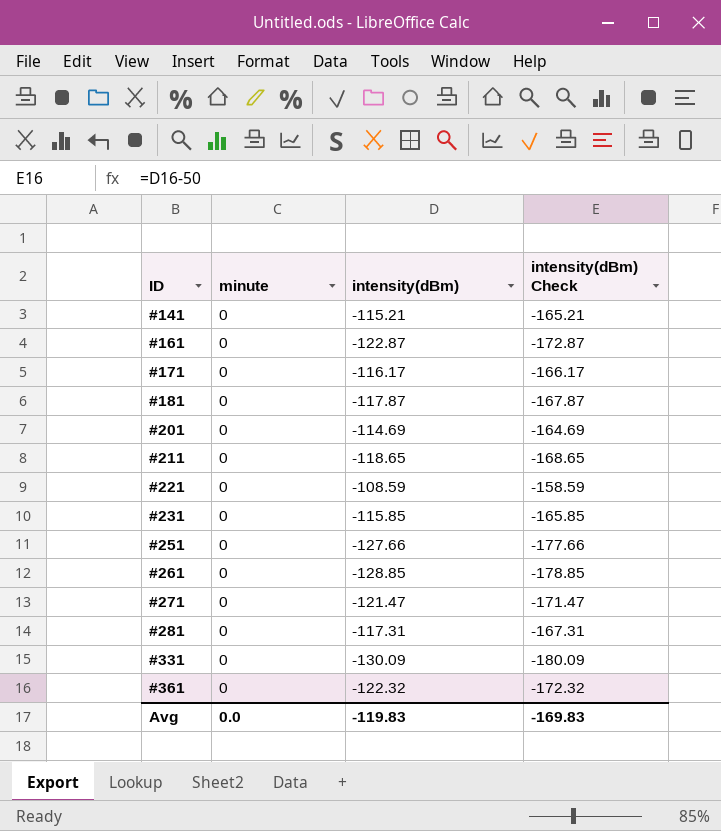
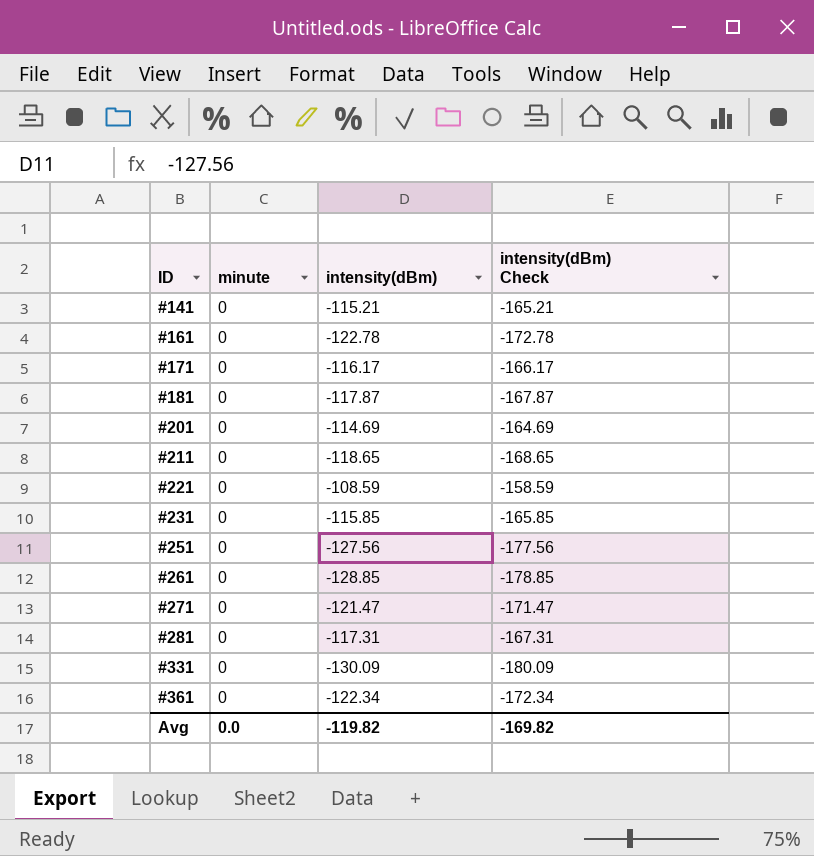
#161 | intensity(dBm): -122.87 -> -122.78
#161 | intensity(dBm) Check: -172.87 -> -172.78
#251 | intensity(dBm): -127.66 -> -127.56
#251 | intensity(dBm) Check: -177.66 -> -177.56
#361 | intensity(dBm): -122.32 -> -122.34
#361 | intensity(dBm) Check: -172.32 -> -172.34
Avg | intensity(dBm): -119.83 -> -119.82
Avg | intensity(dBm) Check: -169.83 -> -169.82

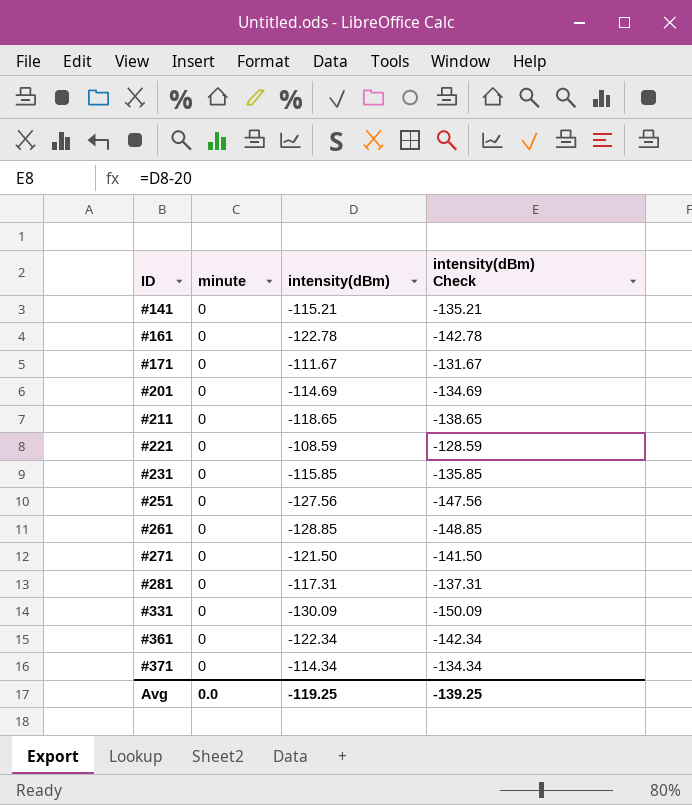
column intensity(dBm) Check | formula: [intensity(dBm)] - 50 -> [intensity(dBm)] - 20
row #181: 0 | -117.87 | -167.87 -> none
#171 | intensity(dBm): -116.17 -> -111.67
#271 | intensity(dBm): -121.47 -> -121.50
row #371: none -> 0 | -114.34 | -134.34
Avg | intensity(dBm): -119.82 -> -119.25
Avg | intensity(dBm) Check: -169.82 -> -139.25

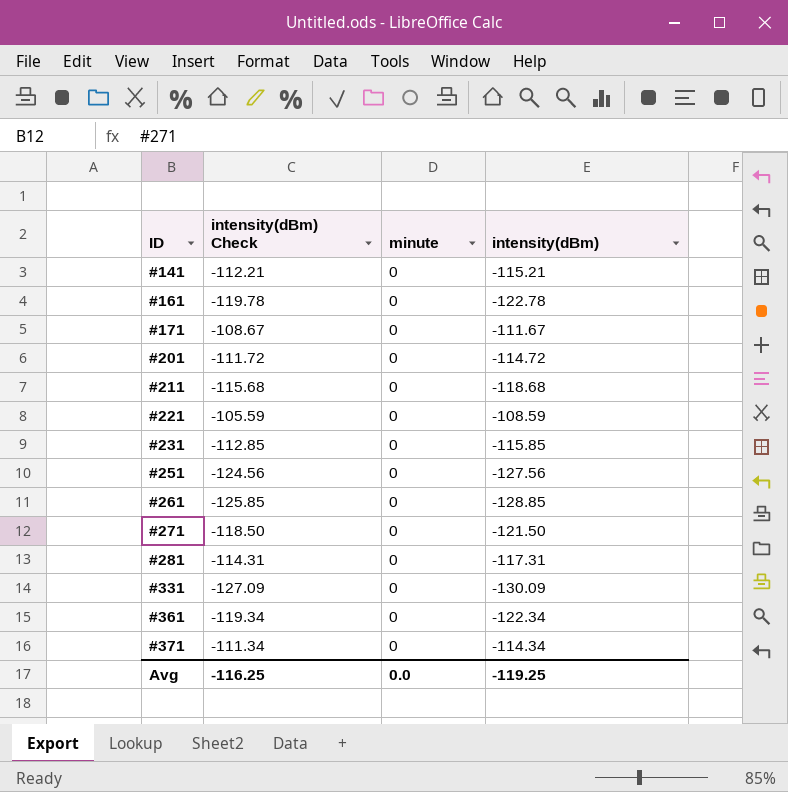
column intensity(dBm) Check | formula: [intensity(dBm)] - 20 -> [intensity(dBm)] + 3
column intensity(dBm) Check | position: 4 -> 2
#201 | intensity(dBm): -114.69 -> -114.72
#211 | intensity(dBm): -118.65 -> -118.68
Avg | intensity(dBm) Check: -139.25 -> -116.25

